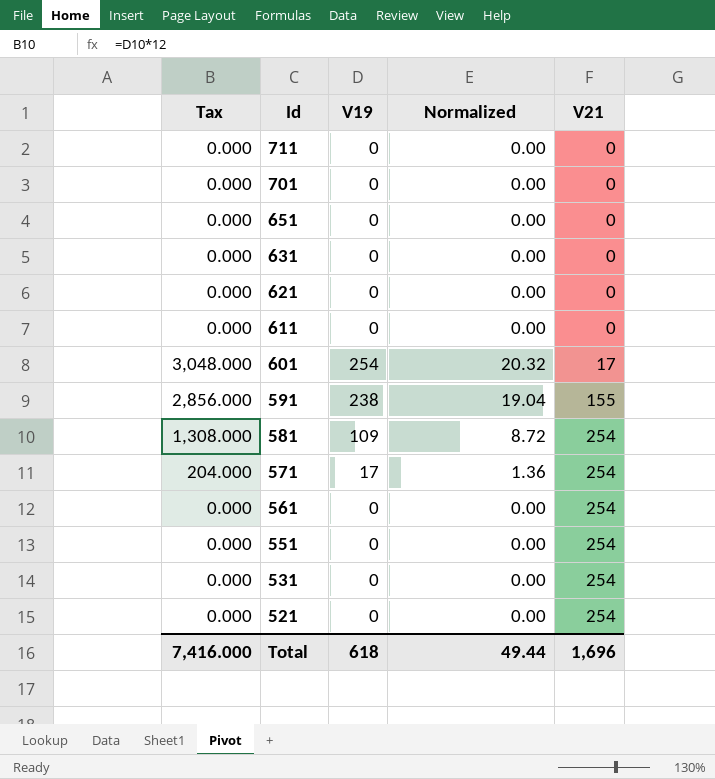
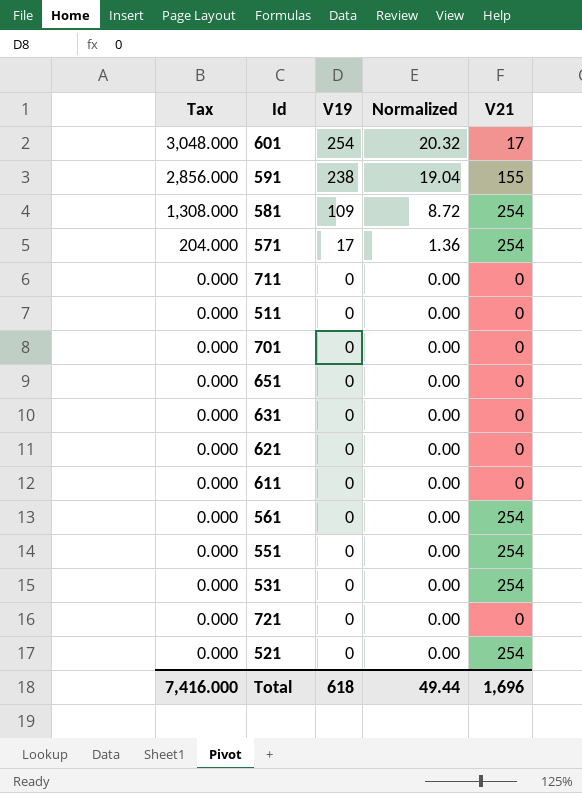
row order: Id descending -> Tax descending
row 511: none -> 0.000 | 0 | 0.00 | 0
row 721: none -> 0.000 | 0 | 0.00 | 0

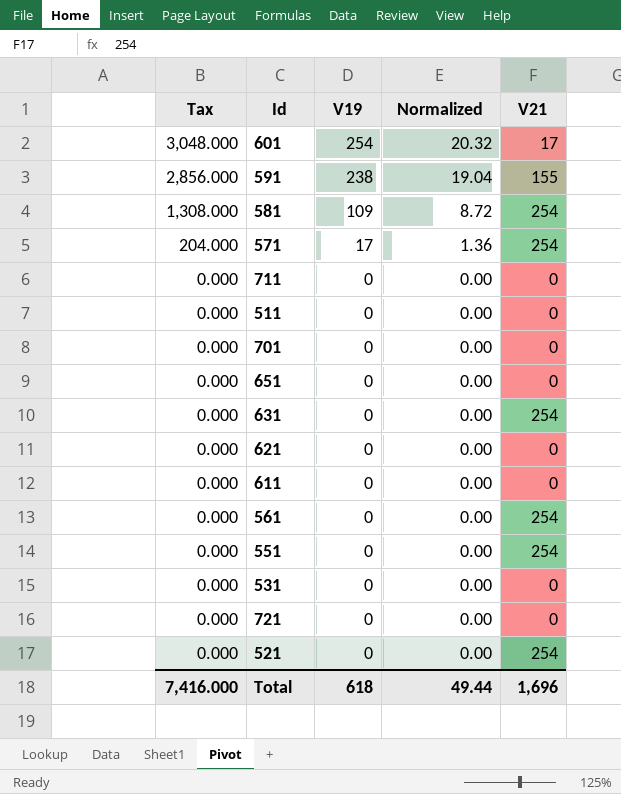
631 | V21: 0 -> 254
531 | V21: 254 -> 0

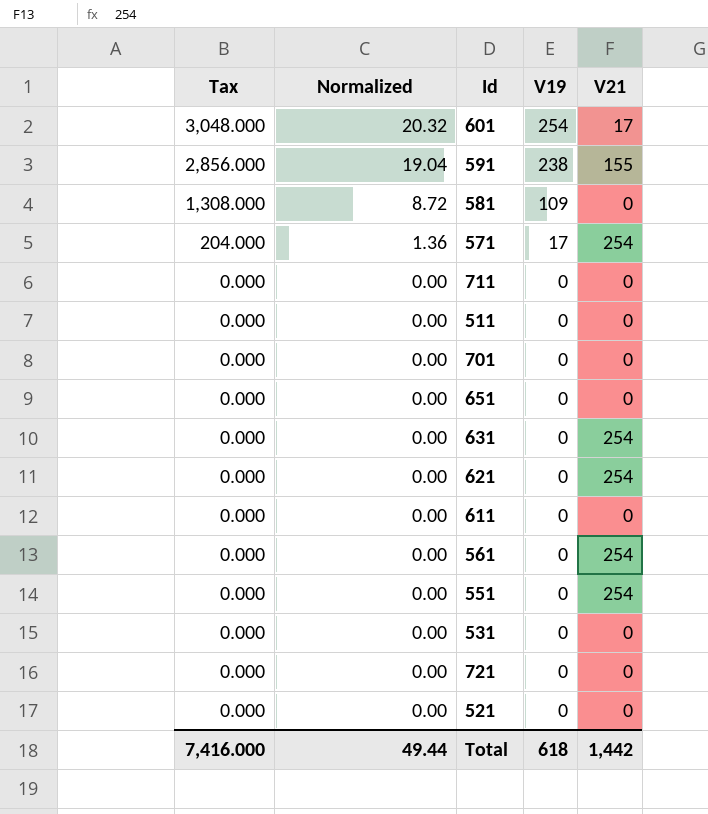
column Normalized | position: 4 -> 2
581 | V21: 254 -> 0
621 | V21: 0 -> 254
521 | V21: 254 -> 0
Total | V21: 1,696 -> 1,442

